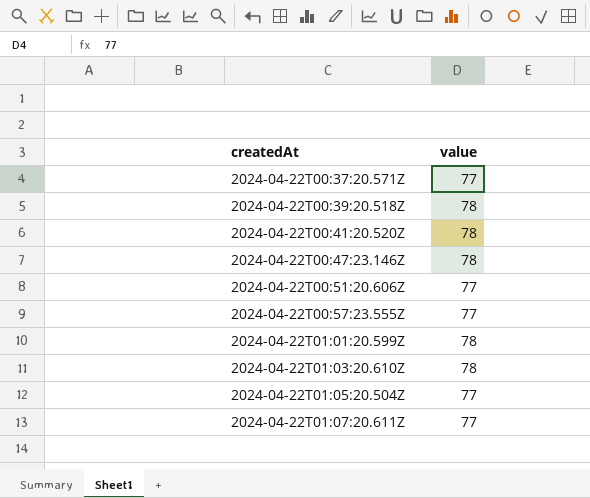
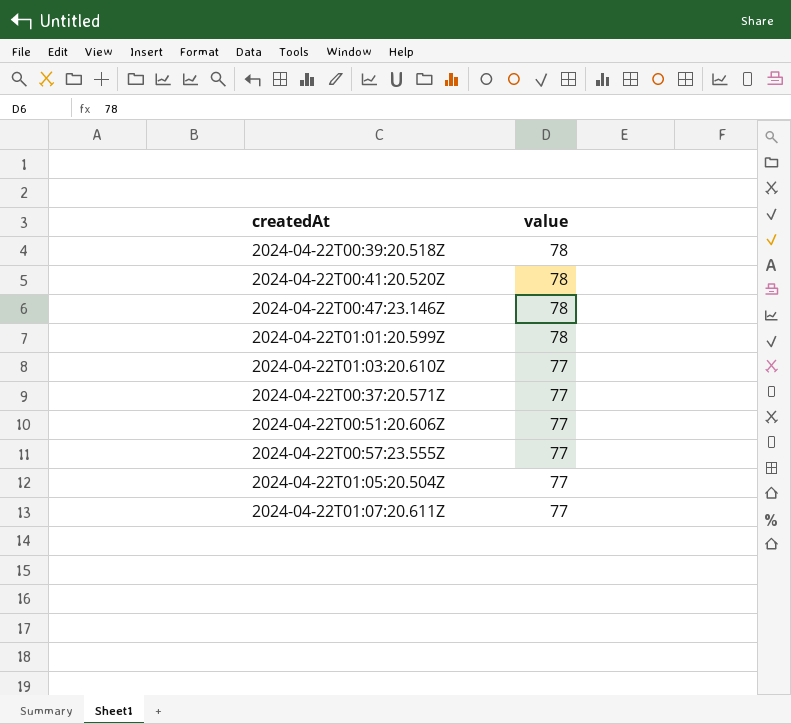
row order: createdAt ascending -> value descending
2024-04-22T01:03:20.610Z | value: 78 -> 77

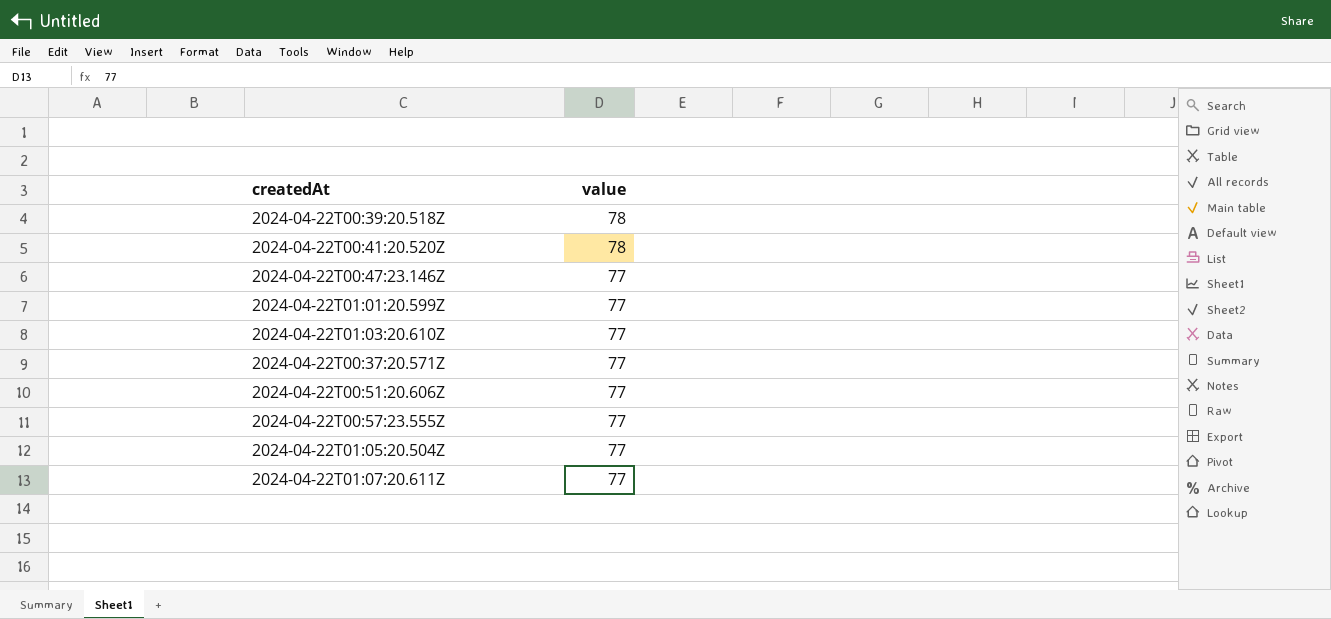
2024-04-22T00:47:23.146Z | value: 78 -> 77
2024-04-22T01:01:20.599Z | value: 78 -> 77

